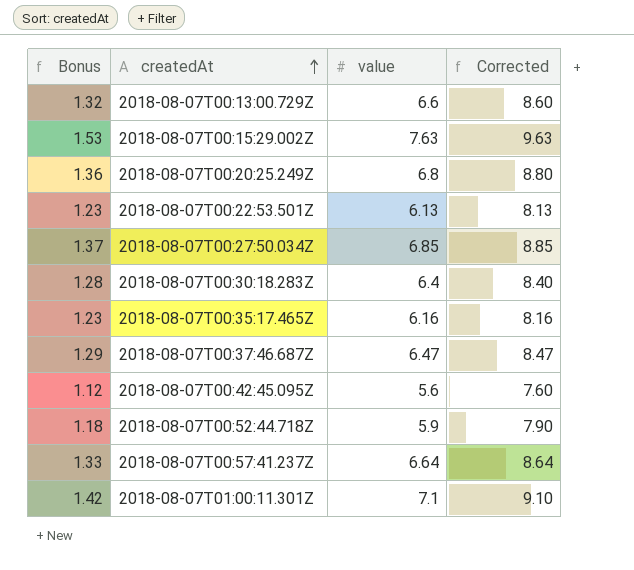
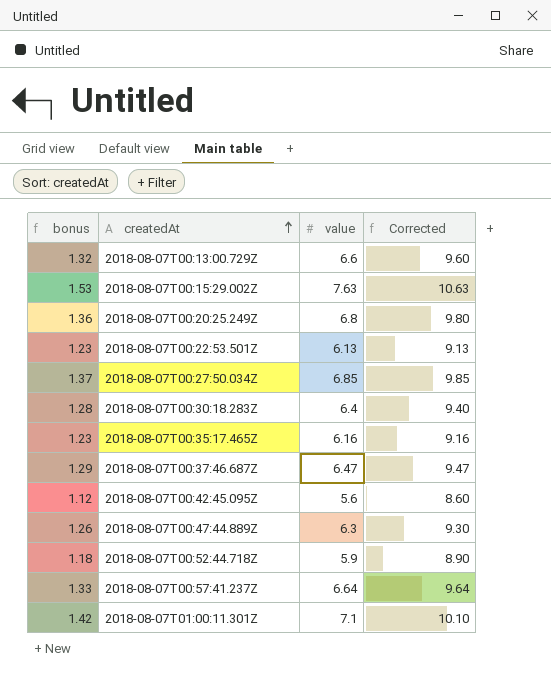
column name: Bonus -> bonus
column Corrected | formula: [value] + 2 -> [value] + 3
row 2018-08-07T00:47:44.889Z: none -> 1.26 | 6.3 | 9.30

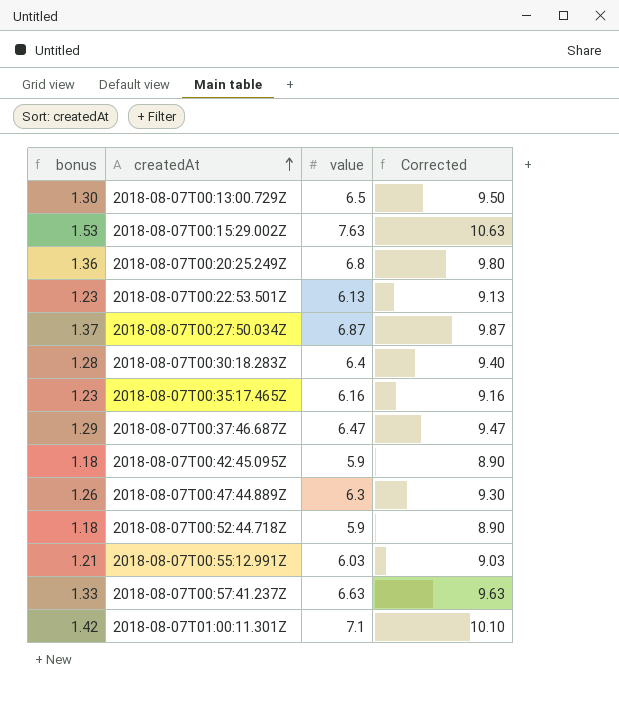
2018-08-07T00:13:00.729Z | bonus: 1.32 -> 1.30
2018-08-07T00:13:00.729Z | value: 6.6 -> 6.5
2018-08-07T00:13:00.729Z | Corrected: 9.60 -> 9.50
2018-08-07T00:27:50.034Z | value: 6.85 -> 6.87
2018-08-07T00:27:50.034Z | Corrected: 9.85 -> 9.87
2018-08-07T00:42:45.095Z | bonus: 1.12 -> 1.18
2018-08-07T00:42:45.095Z | value: 5.6 -> 5.9
2018-08-07T00:42:45.095Z | Corrected: 8.60 -> 8.90
row 2018-08-07T00:55:12.991Z: none -> 1.21 | 6.03 | 9.03
2018-08-07T00:57:41.237Z | value: 6.64 -> 6.63
2018-08-07T00:57:41.237Z | Corrected: 9.64 -> 9.63

